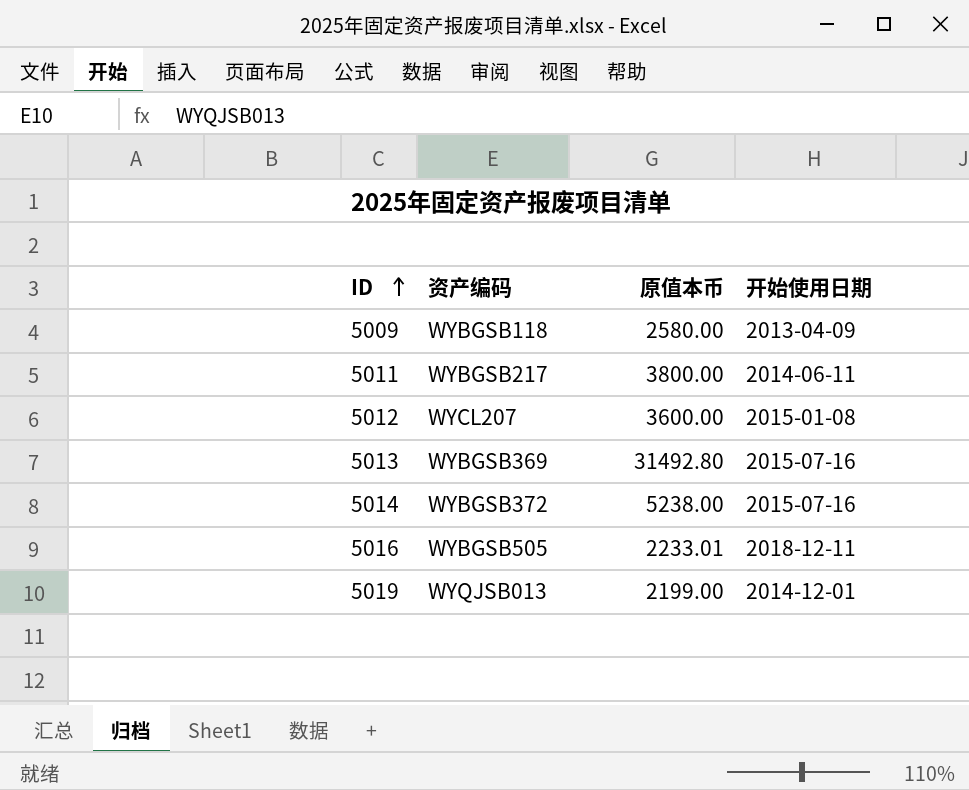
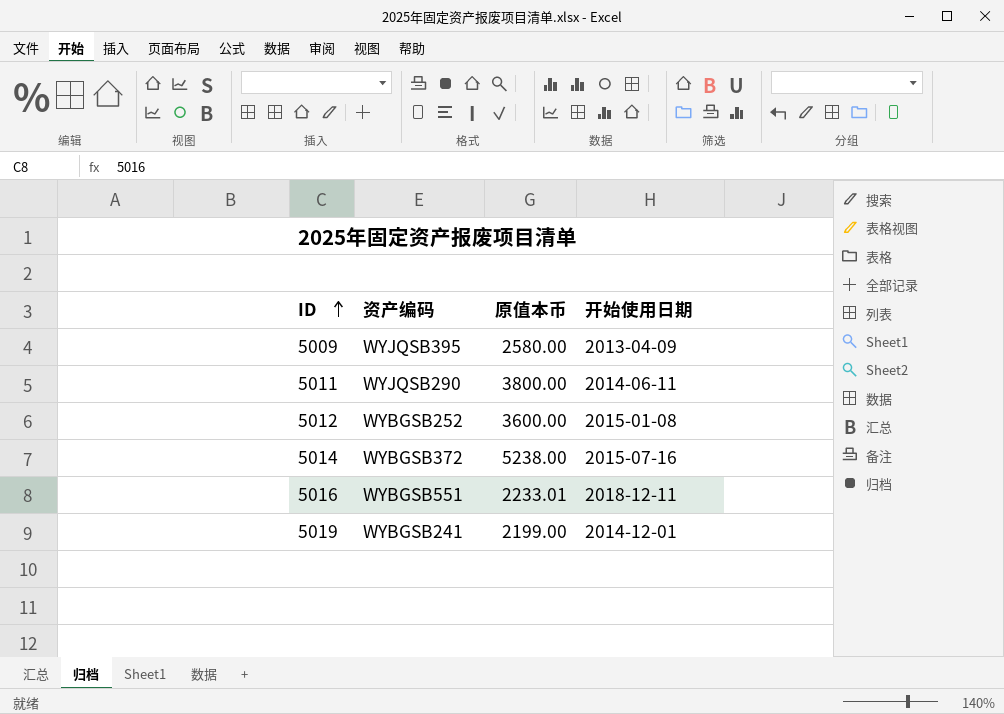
row 5013: WYBGSB369 | 31492.80 | 2015-07-16 -> none
5009 | 资产编码: WYBGSB118 -> WYJQSB395
5011 | 资产编码: WYBGSB217 -> WYJQSB290
5012 | 资产编码: WYCL207 -> WYBGSB252
5016 | 资产编码: WYBGSB505 -> WYBGSB551
5019 | 资产编码: WYQJSB013 -> WYBGSB241

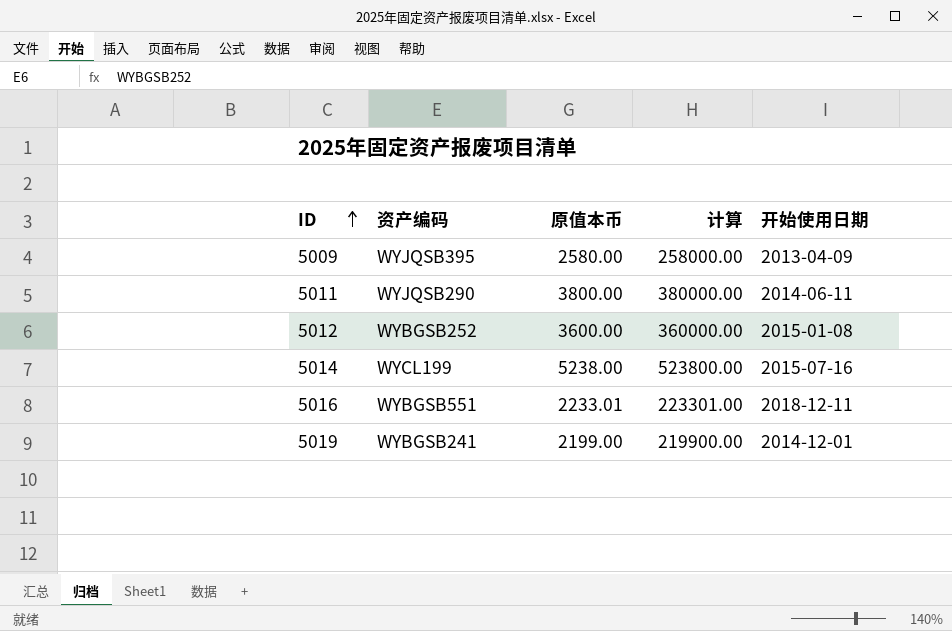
column 计算 | formula: none -> [原值本币] * 100
5014 | 资产编码: WYBGSB372 -> WYCL199

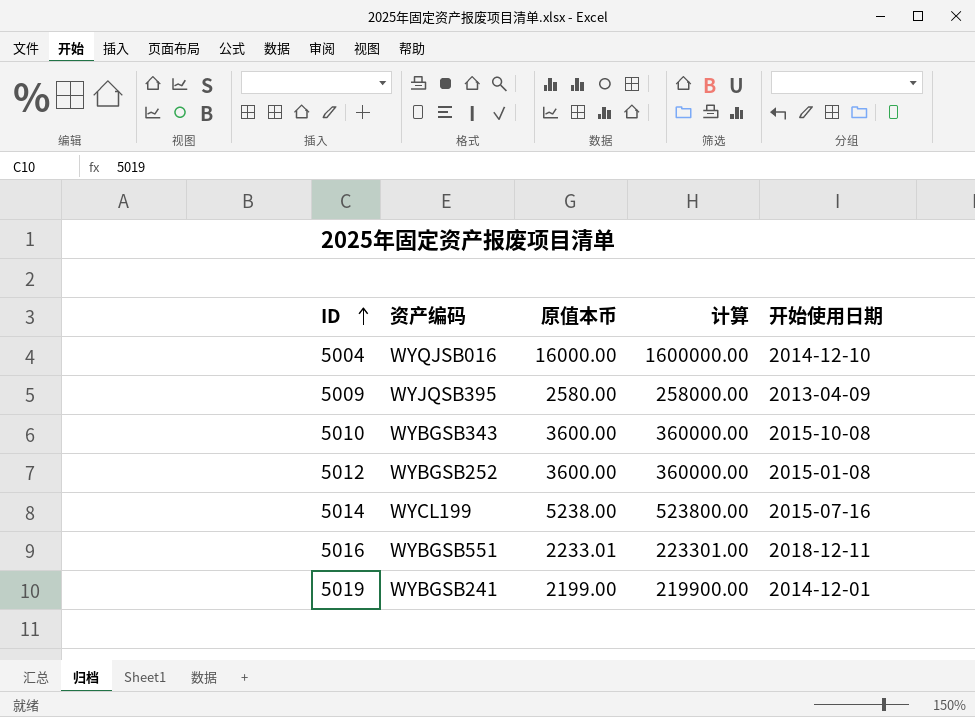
row 5011: WYJQSB290 | 3800.00 | 380000.00 | 2014-06-11 -> none
row 5004: none -> WYQJSB016 | 16000.00 | 1600000.00 | 2014-12-10
row 5010: none -> WYBGSB343 | 3600.00 | 360000.00 | 2015-10-08

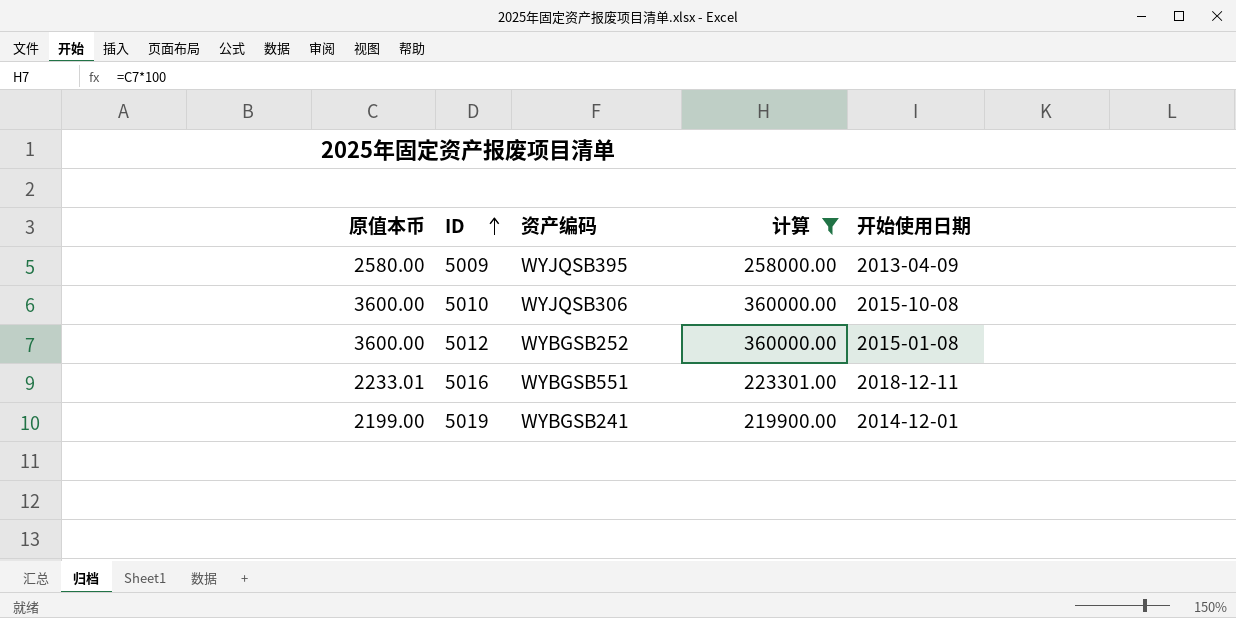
filter: none -> 计算 <= 360000.00
column 原值本币 | position: 3 -> 1
5010 | 资产编码: WYBGSB343 -> WYJQSB306

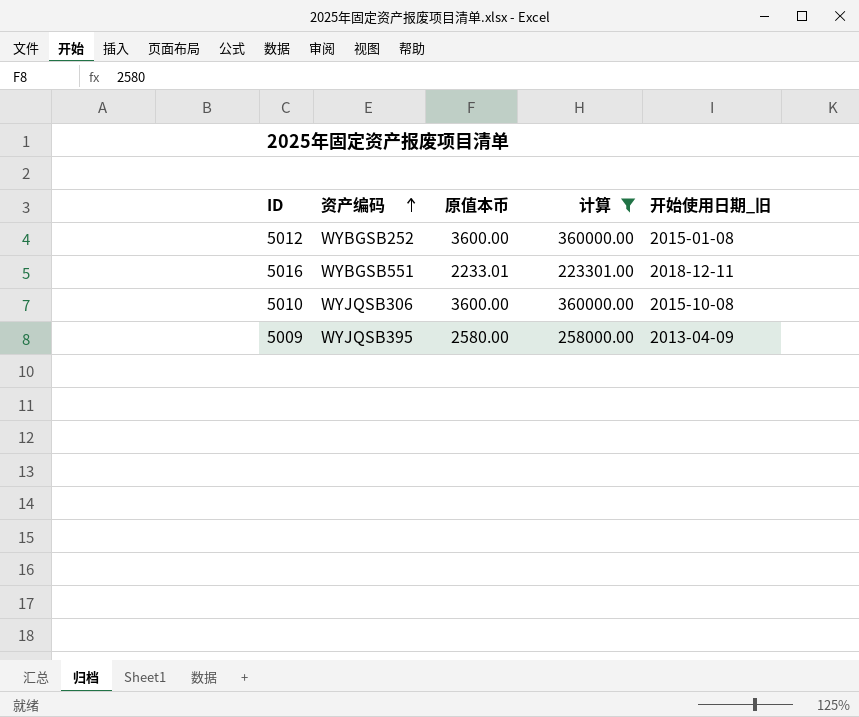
row order: ID ascending -> 资产编码 ascending
column 原值本币 | position: 1 -> 3
column name: 开始使用日期 -> 开始使用日期_旧
row 5019: 2199.00 | WYBGSB241 | 219900.00 | 2014-12-01 -> none

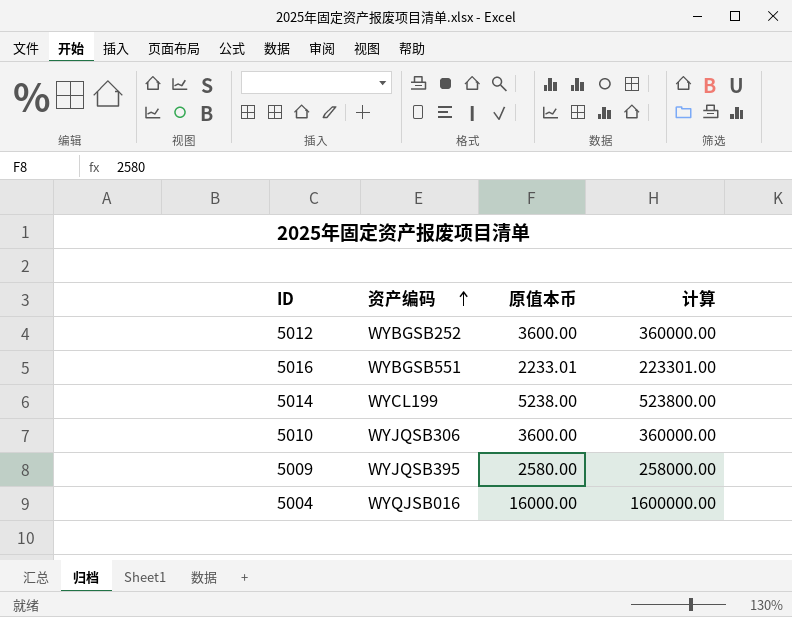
filter: 计算 <= 360000.00 -> none
column 开始使用日期_旧 | position: 5 -> none

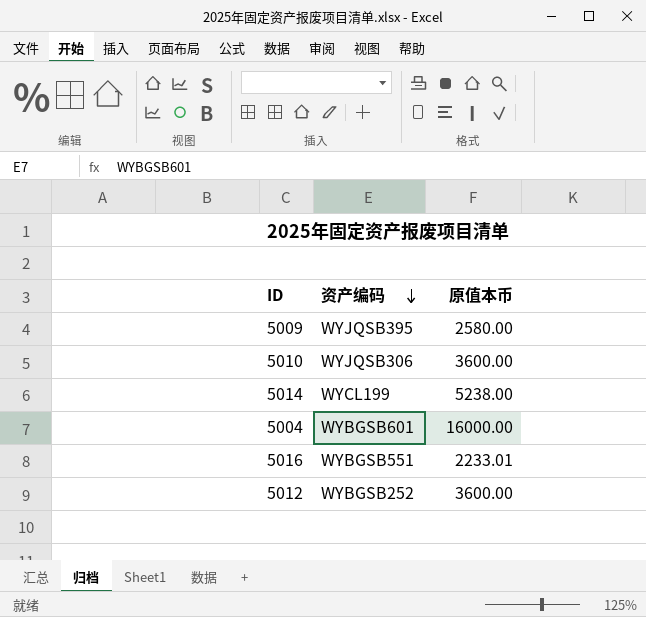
row order: 资产编码 ascending -> 资产编码 descending
column 计算 | formula: [原值本币] * 100 -> none
5004 | 资产编码: WYQJSB016 -> WYBGSB601

